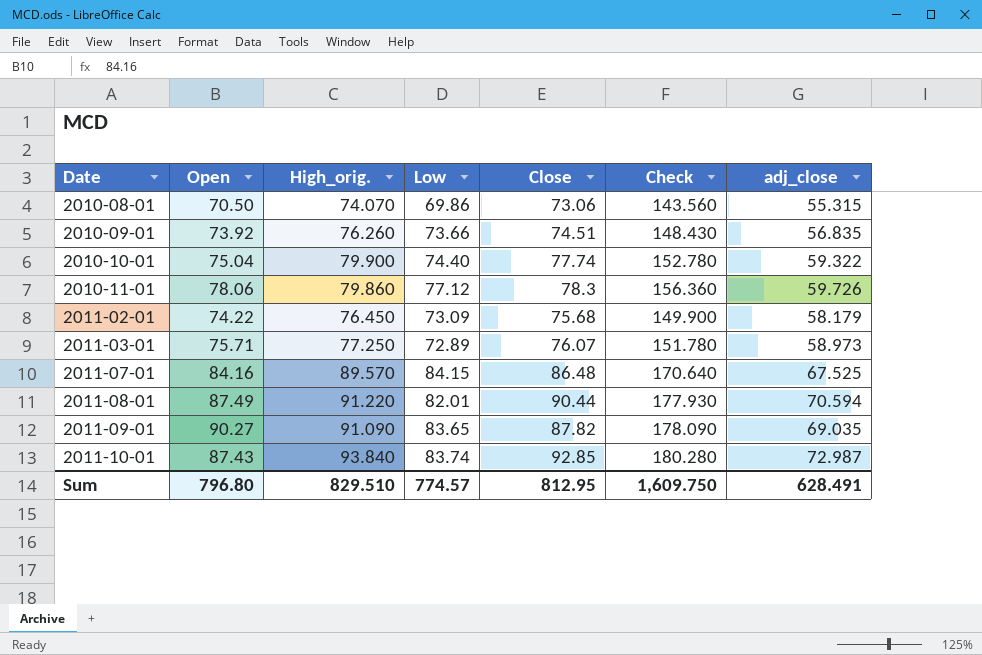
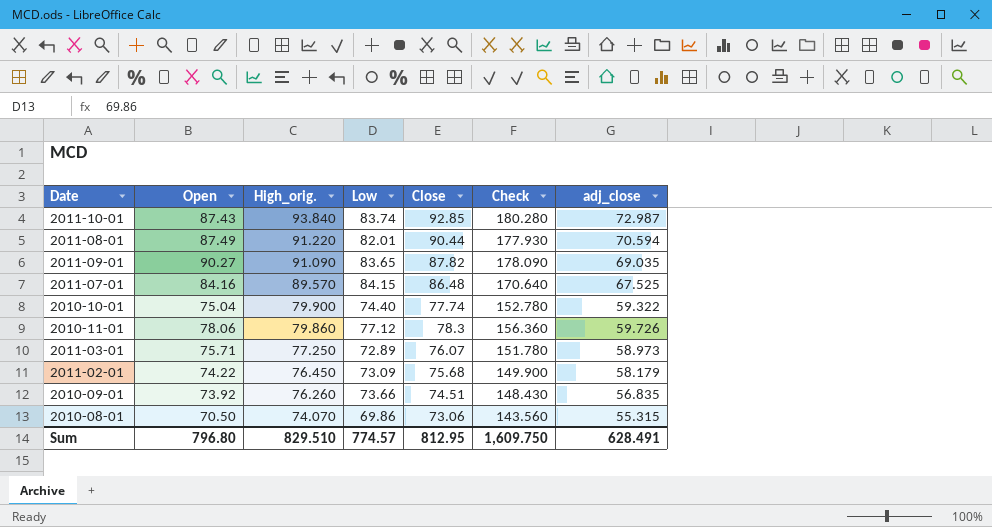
row order: Date ascending -> High_orig. descending

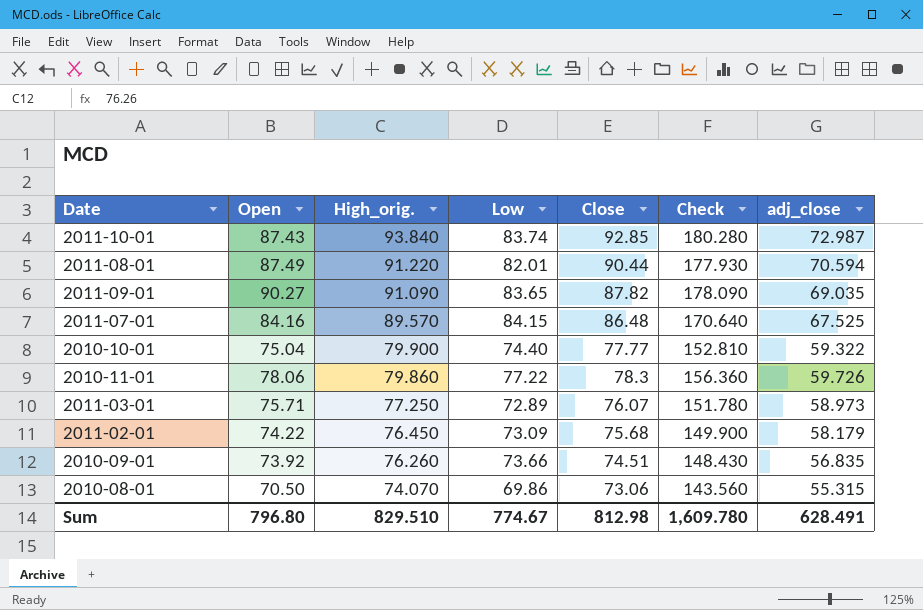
2010-10-01 | Close: 77.74 -> 77.77
2010-10-01 | Check: 152.780 -> 152.810
2010-11-01 | Low: 77.12 -> 77.22
Sum | Low: 774.57 -> 774.67
Sum | Close: 812.95 -> 812.98
Sum | Check: 1,609.750 -> 1,609.780

